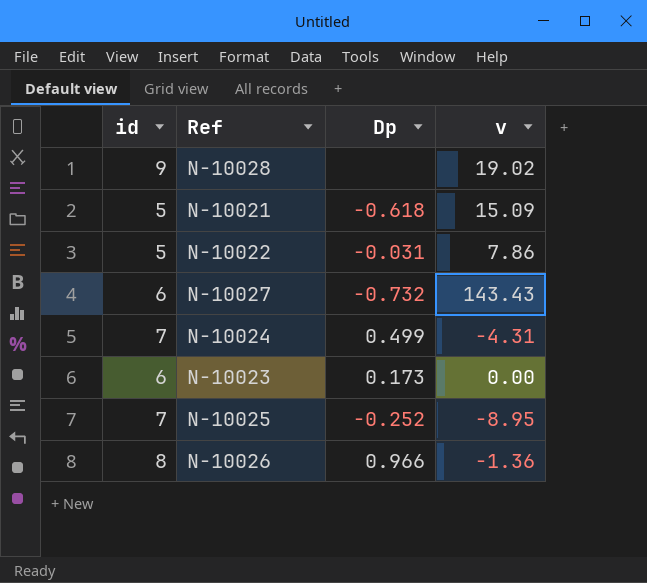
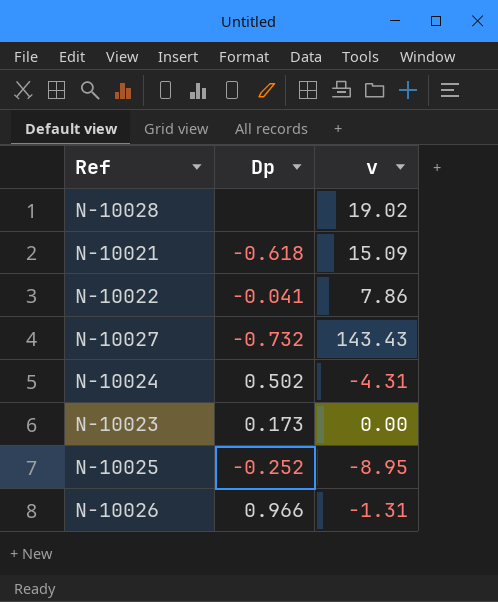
column id | position: 1 -> none
N-10022 | Dp: -0.031 -> -0.041
N-10024 | Dp: 0.499 -> 0.502
N-10026 | v: -1.36 -> -1.31

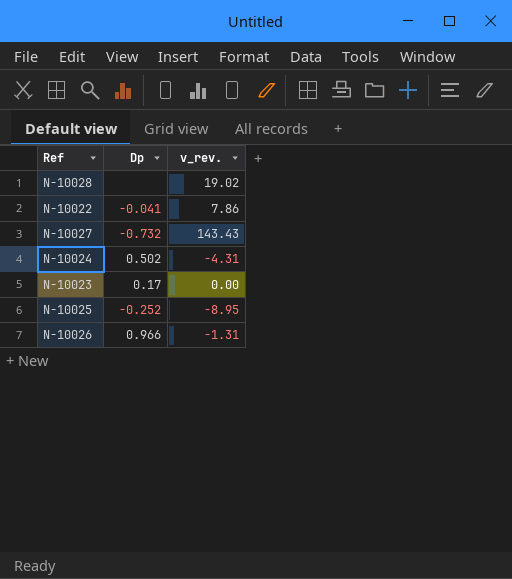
column name: v -> v_rev.
row N-10021: -0.618 | 15.09 -> none
N-10023 | Dp: 0.173 -> 0.17

